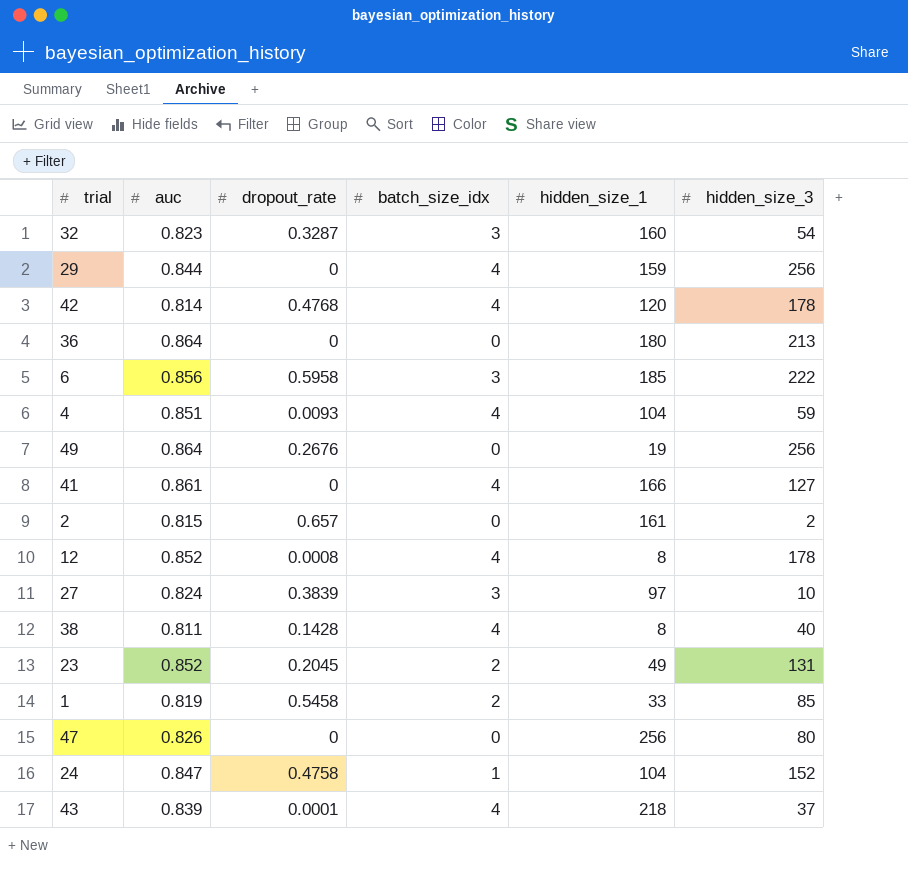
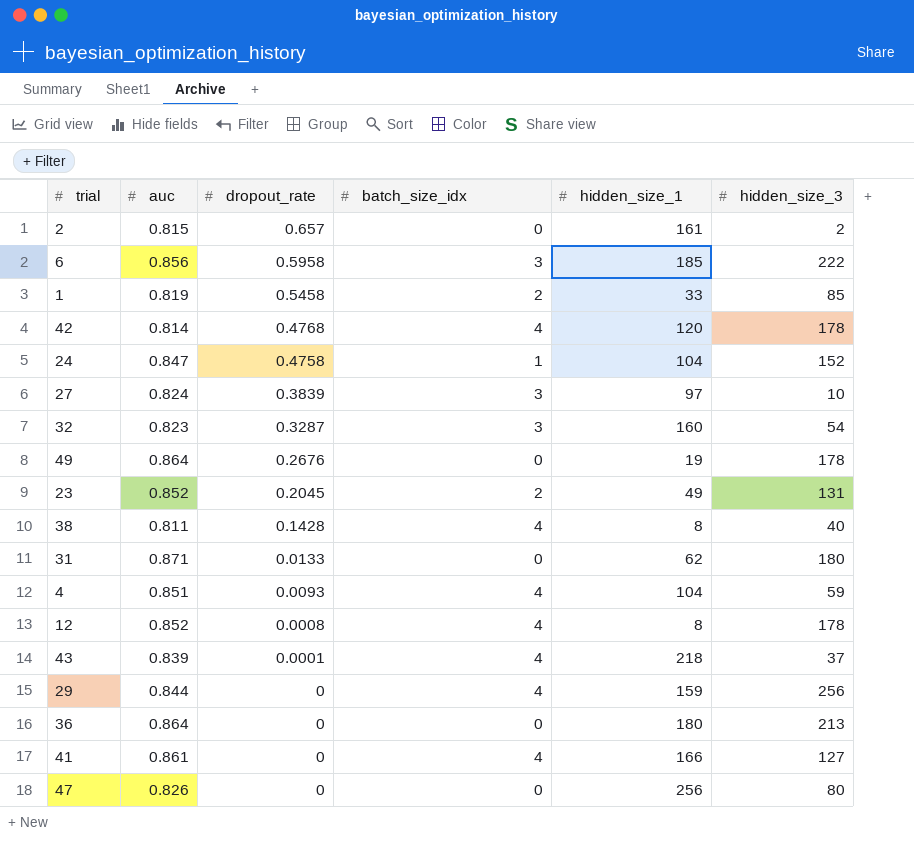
row order: none -> dropout_rate descending
49 | hidden_size_3: 256 -> 178
row 31: none -> 0.871 | 0.0133 | 0 | 62 | 180

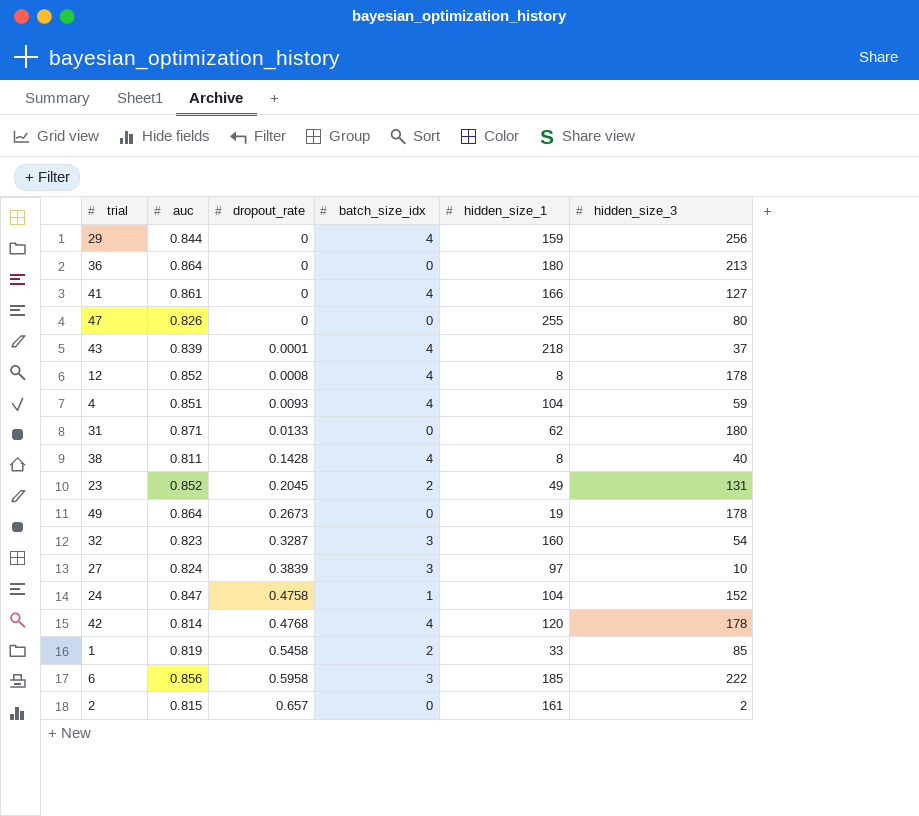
row order: dropout_rate descending -> dropout_rate ascending
47 | hidden_size_1: 256 -> 255
49 | dropout_rate: 0.2676 -> 0.2673

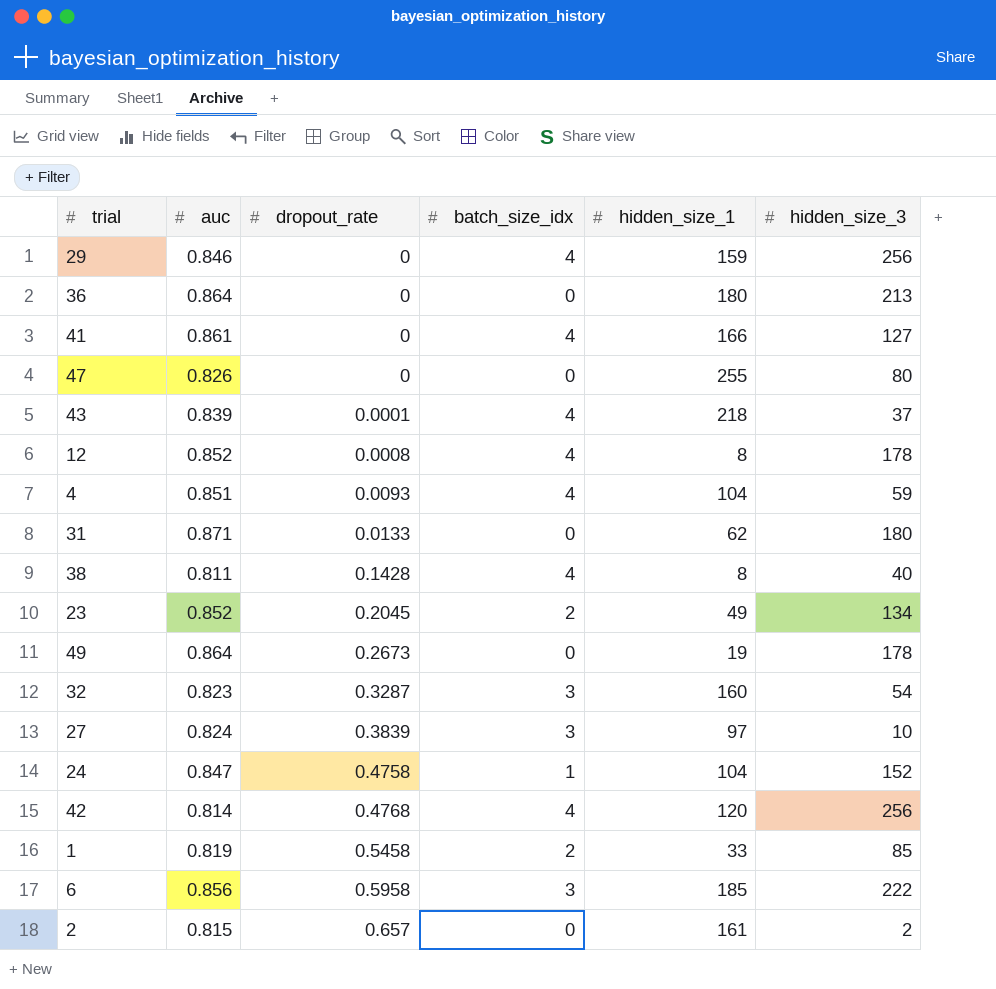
29 | auc: 0.844 -> 0.846
23 | hidden_size_3: 131 -> 134
42 | hidden_size_3: 178 -> 256

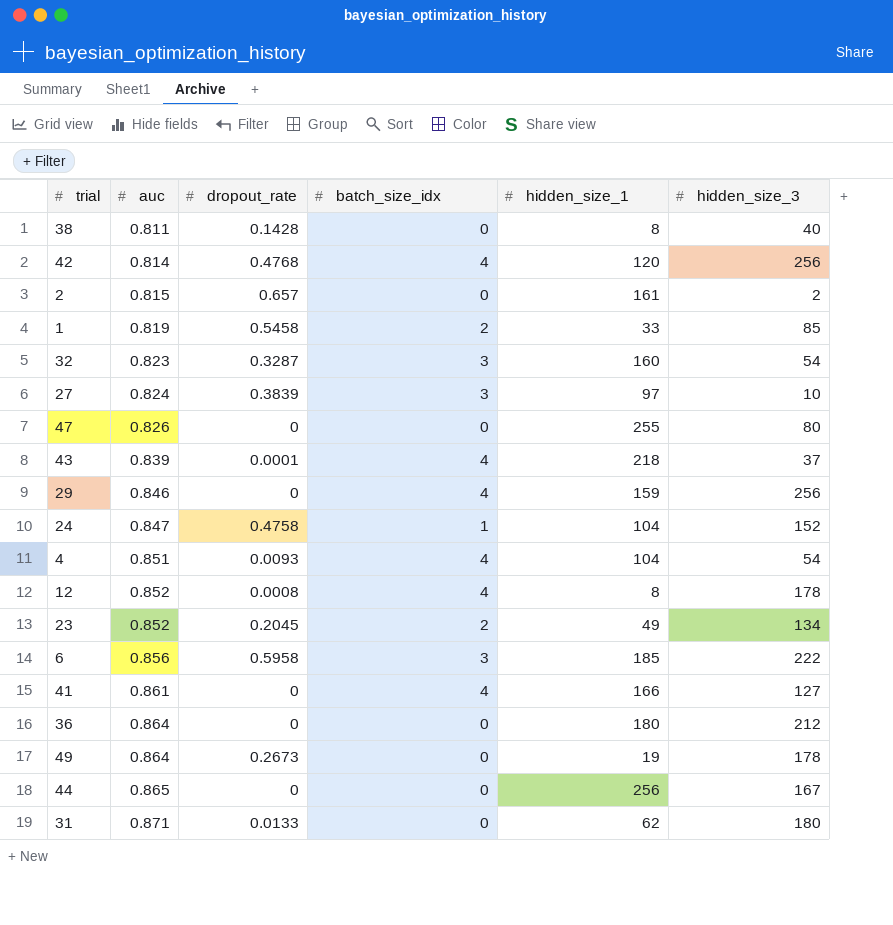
row order: dropout_rate ascending -> auc ascending
38 | batch_size_idx: 4 -> 0
4 | hidden_size_3: 59 -> 54
36 | hidden_size_3: 213 -> 212
row 44: none -> 0.865 | 0 | 0 | 256 | 167

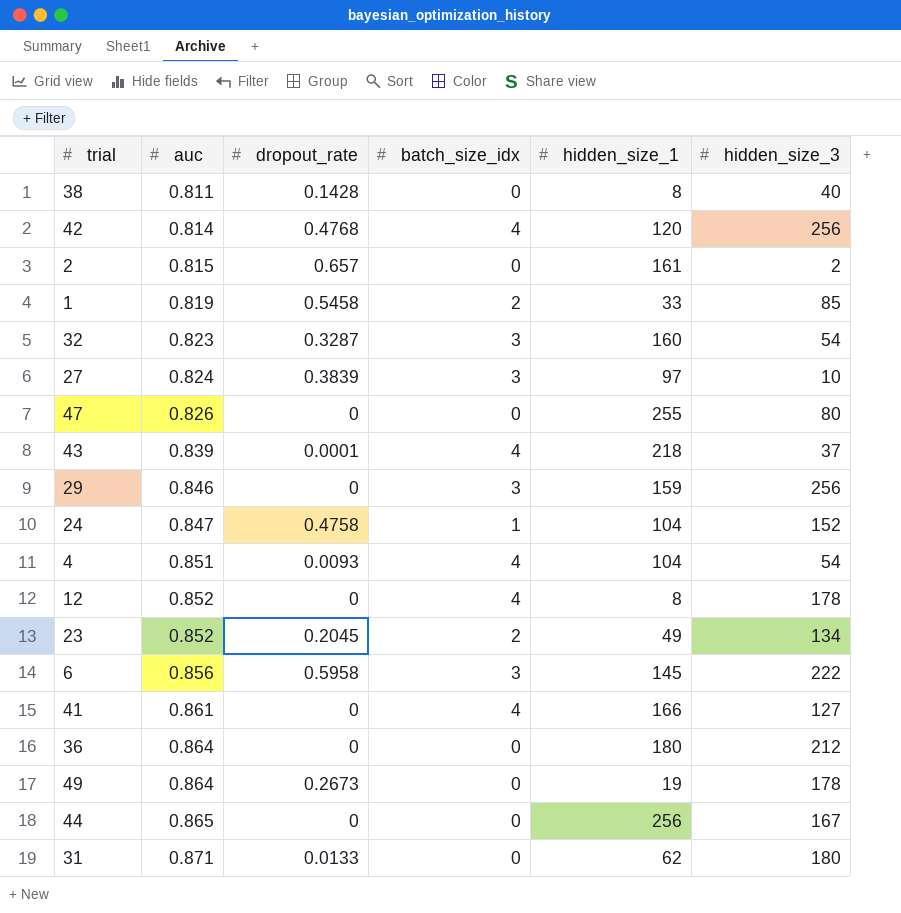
29 | batch_size_idx: 4 -> 3
12 | dropout_rate: 0.0008 -> 0
6 | hidden_size_1: 185 -> 145

